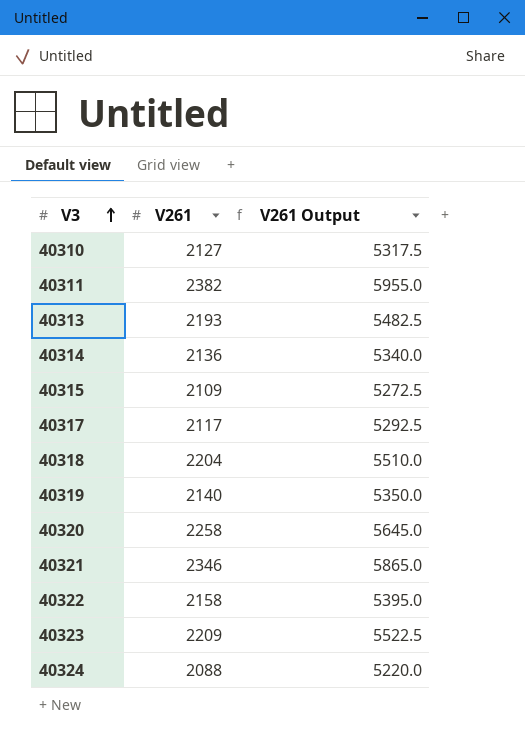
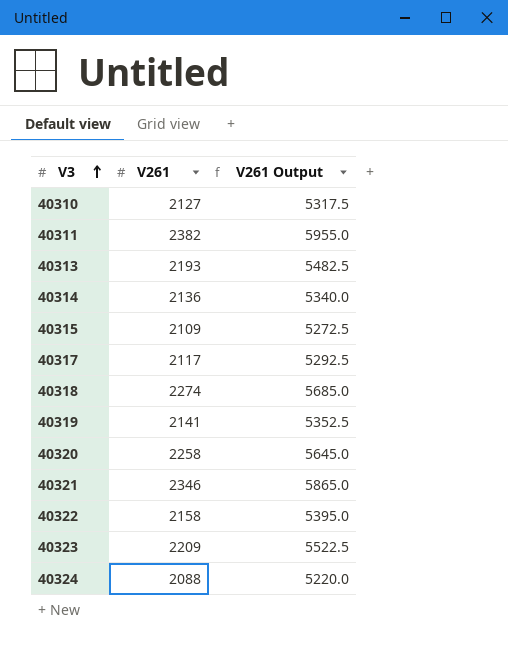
40318 | V261: 2204 -> 2274
40318 | V261 Output: 5510.0 -> 5685.0
40319 | V261: 2140 -> 2141
40319 | V261 Output: 5350.0 -> 5352.5

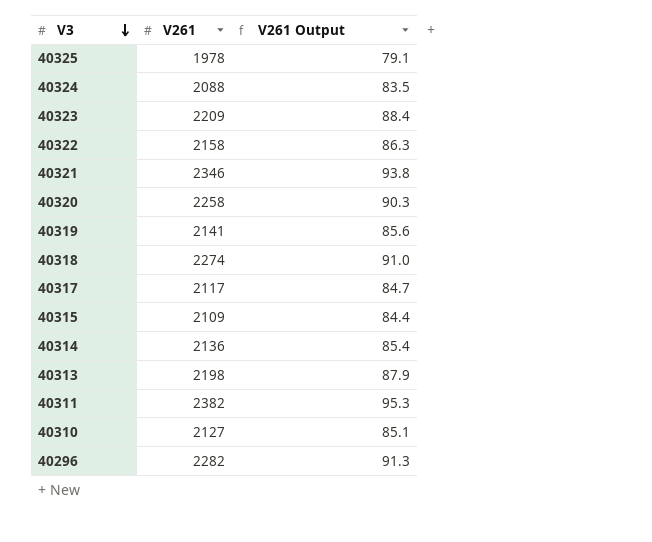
row order: V3 ascending -> V3 descending
column V261 Output | formula: [V261] * 2.5 -> [V261] * 0.04
row 40325: none -> 1978 | 79.1
40313 | V261: 2193 -> 2198
row 40296: none -> 2282 | 91.3

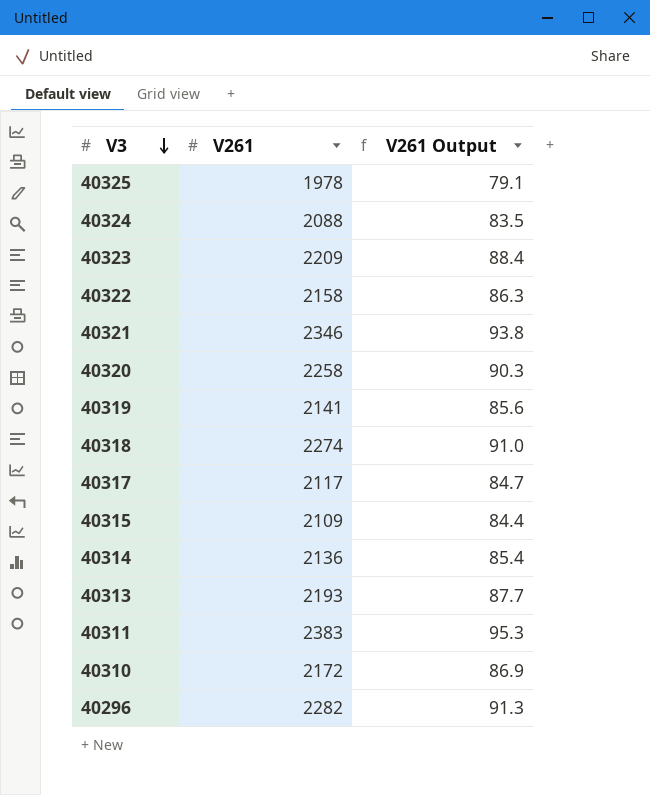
40313 | V261: 2198 -> 2193
40313 | V261 Output: 87.9 -> 87.7
40311 | V261: 2382 -> 2383
40310 | V261: 2127 -> 2172
40310 | V261 Output: 85.1 -> 86.9

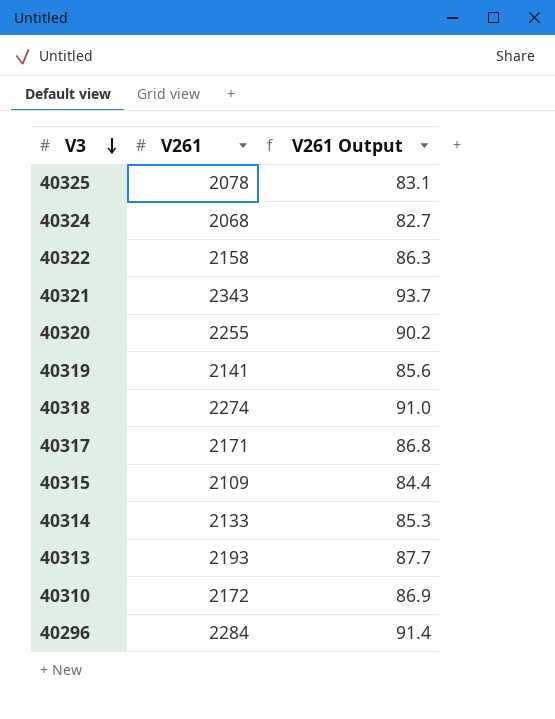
row 40323: 2209 | 88.4 -> none
row 40311: 2383 | 95.3 -> none
40325 | V261: 1978 -> 2078
40325 | V261 Output: 79.1 -> 83.1
40324 | V261: 2088 -> 2068
40324 | V261 Output: 83.5 -> 82.7
40321 | V261: 2346 -> 2343
40321 | V261 Output: 93.8 -> 93.7
40320 | V261: 2258 -> 2255
40320 | V261 Output: 90.3 -> 90.2
40317 | V261: 2117 -> 2171
40317 | V261 Output: 84.7 -> 86.8
40314 | V261: 2136 -> 2133
40314 | V261 Output: 85.4 -> 85.3
40296 | V261: 2282 -> 2284
40296 | V261 Output: 91.3 -> 91.4

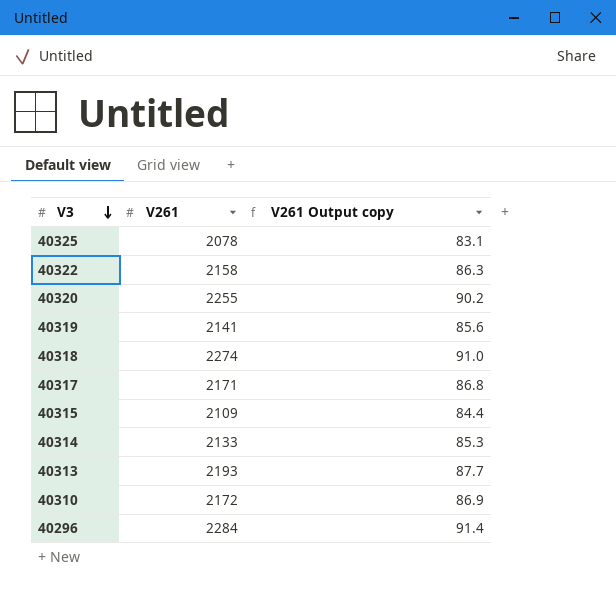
column name: V261 Output -> V261 Output copy
row 40324: 2068 | 82.7 -> none
row 40321: 2343 | 93.7 -> none

